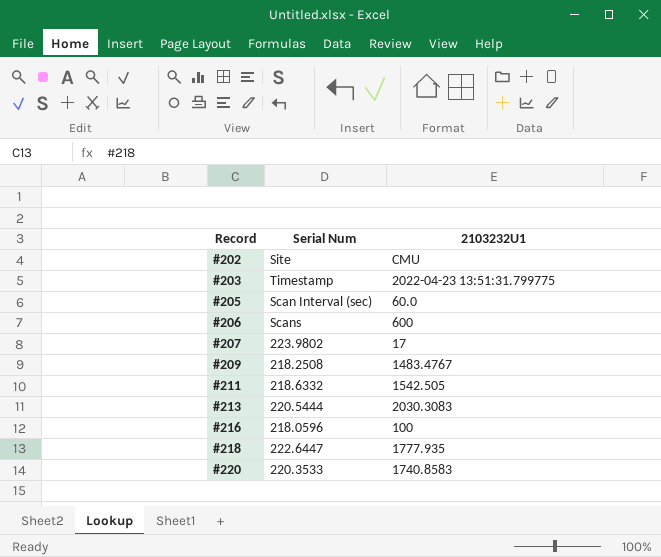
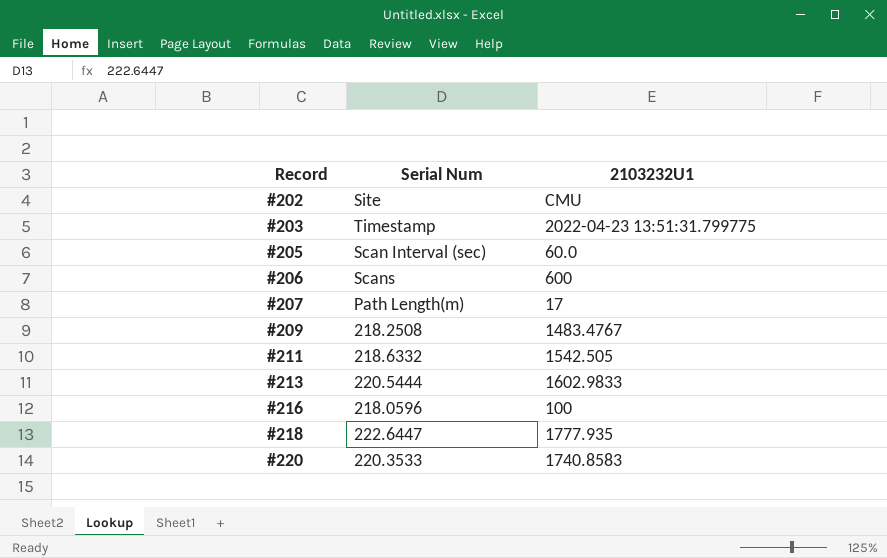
#207 | Serial Num: 223.9802 -> Path Length(m)
#213 | 2103232U1: 2030.3083 -> 1602.9833

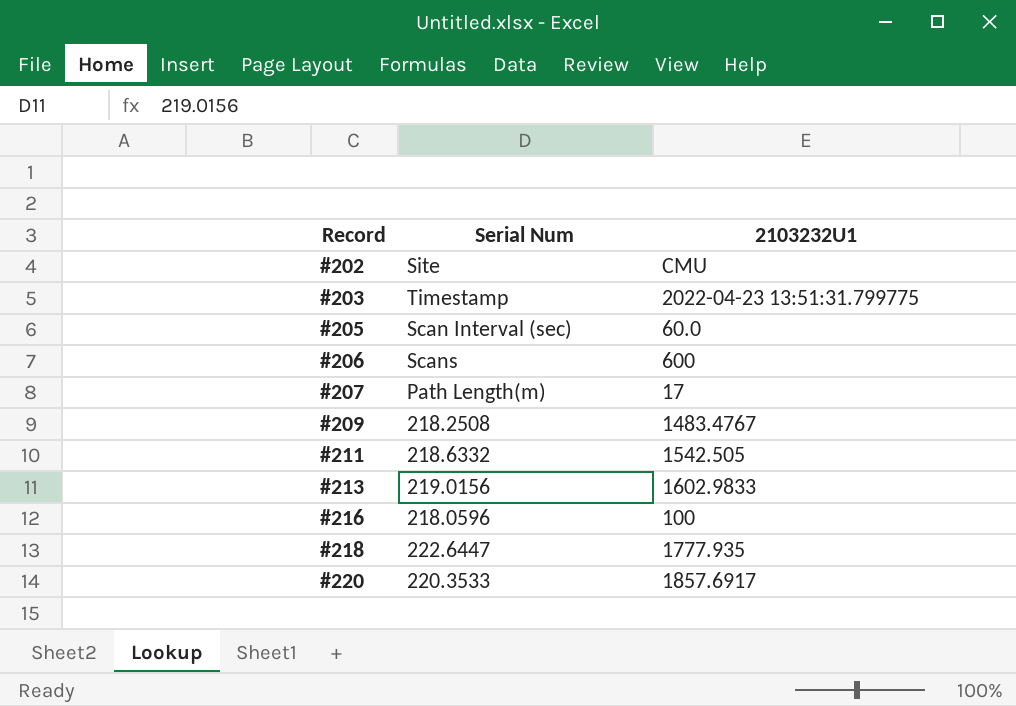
#213 | Serial Num: 220.5444 -> 219.0156
#220 | 2103232U1: 1740.8583 -> 1857.6917

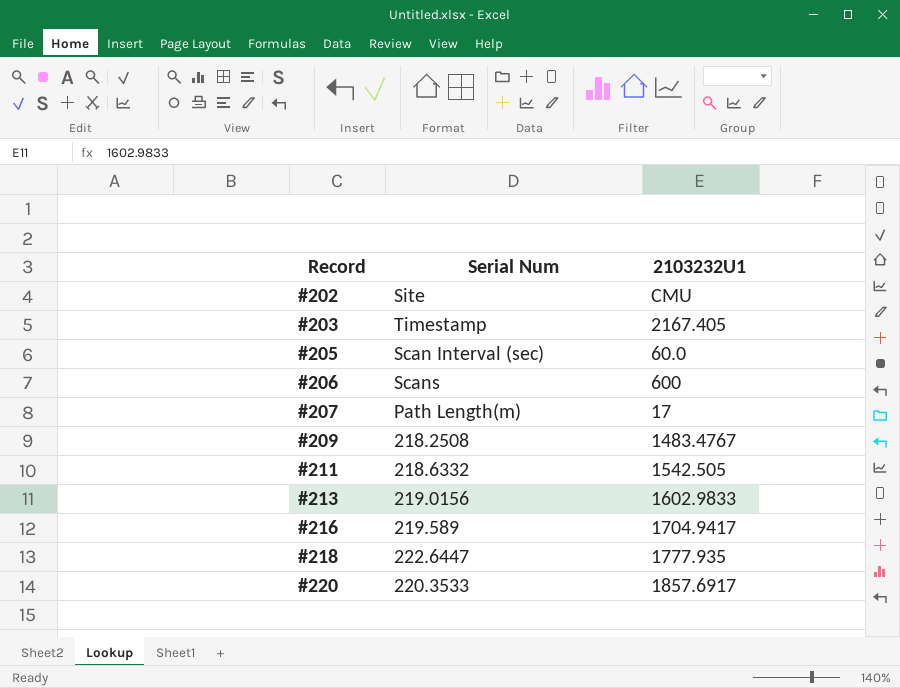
#203 | 2103232U1: 2022-04-23 13:51:31.799775 -> 2167.405
#216 | Serial Num: 218.0596 -> 219.589
#216 | 2103232U1: 100 -> 1704.9417

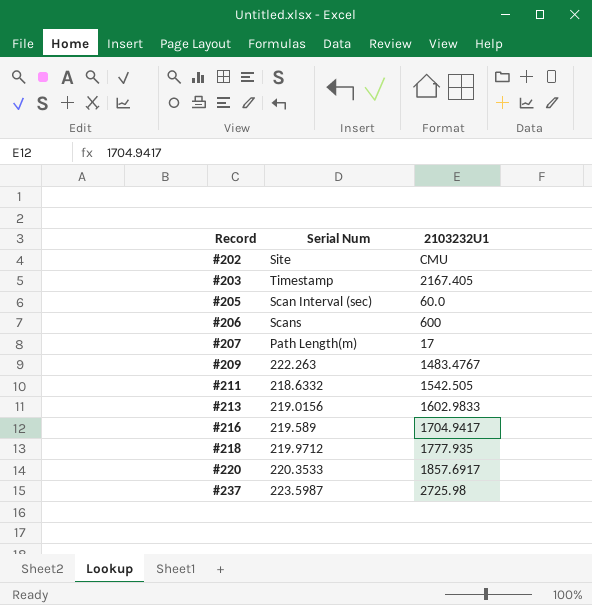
#209 | Serial Num: 218.2508 -> 222.263
#218 | Serial Num: 222.6447 -> 219.9712
row #237: none -> 223.5987 | 2725.98

